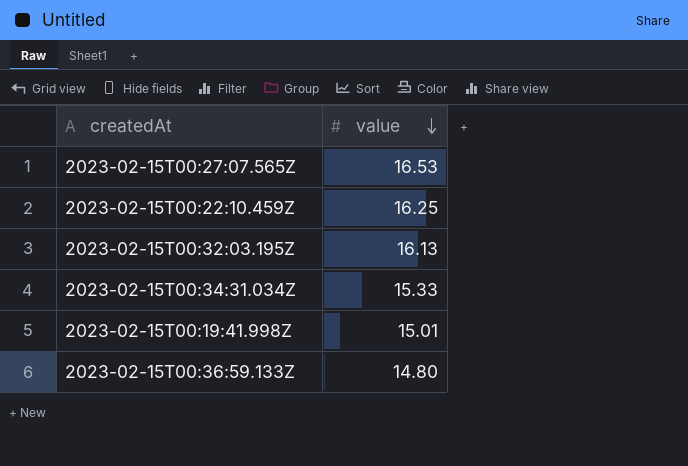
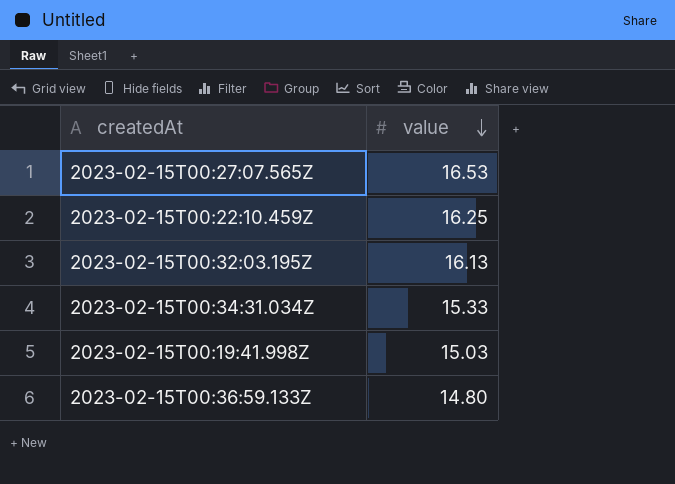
2023-02-15T00:19:41.998Z | value: 15.01 -> 15.03

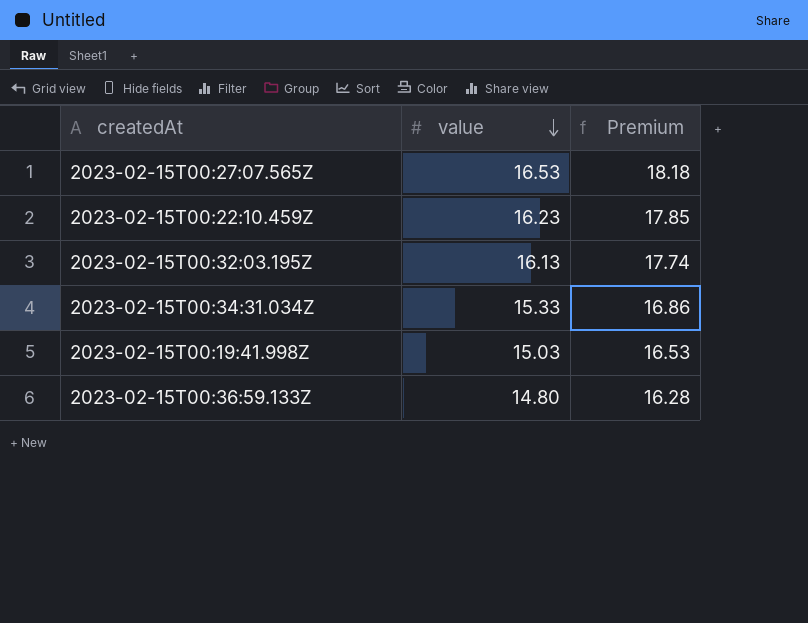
column Premium | formula: none -> [value] * 1.1
2023-02-15T00:22:10.459Z | value: 16.25 -> 16.23

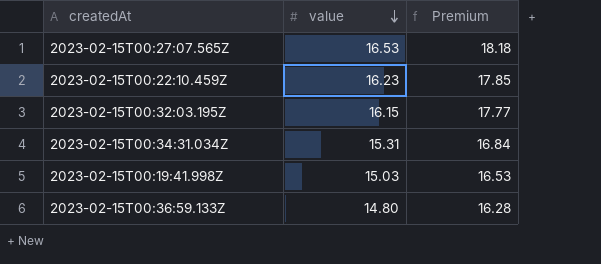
2023-02-15T00:32:03.195Z | value: 16.13 -> 16.15
2023-02-15T00:32:03.195Z | Premium: 17.74 -> 17.77
2023-02-15T00:34:31.034Z | value: 15.33 -> 15.31
2023-02-15T00:34:31.034Z | Premium: 16.86 -> 16.84

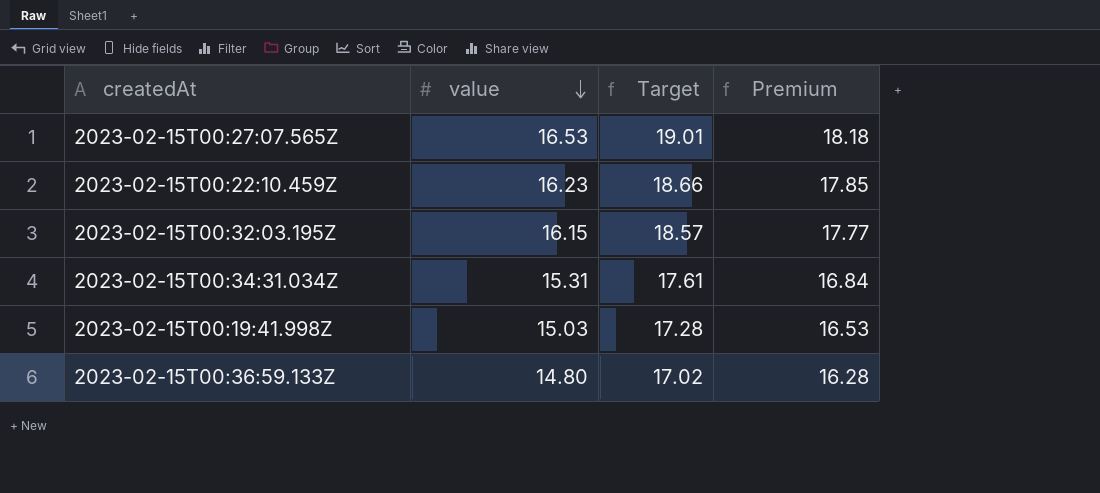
column Target | formula: none -> [value] * 1.15

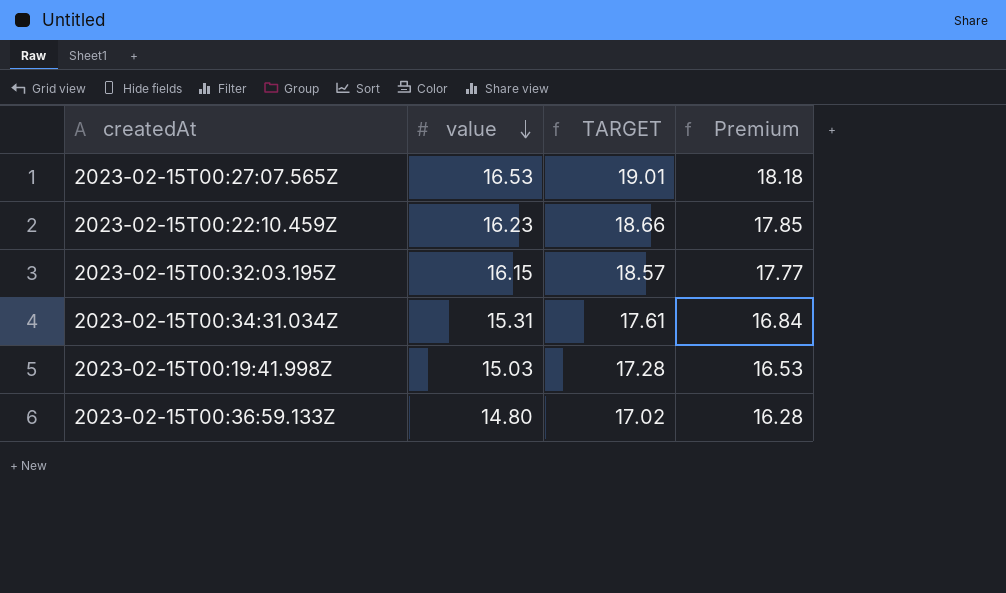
column name: Target -> TARGET

